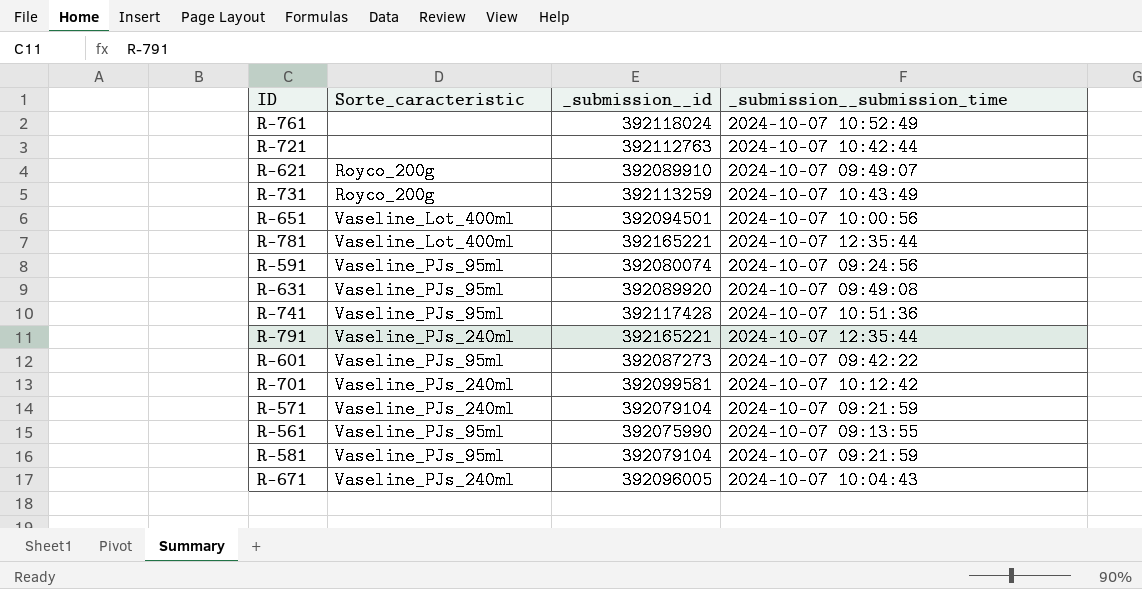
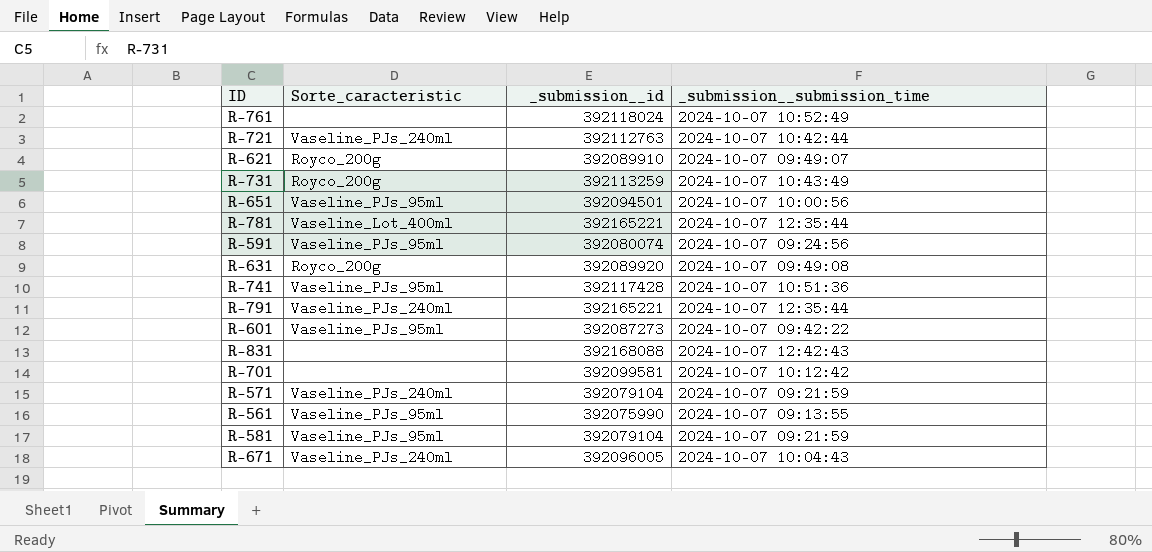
R-721 | Sorte_caracteristic: none -> Vaseline_PJs_240ml
R-651 | Sorte_caracteristic: Vaseline_Lot_400ml -> Vaseline_PJs_95ml
R-631 | Sorte_caracteristic: Vaseline_PJs_95ml -> Royco_200g
row R-831: none -> none | 392168088 | 2024-10-07 12:42:43
R-701 | Sorte_caracteristic: Vaseline_PJs_240ml -> none

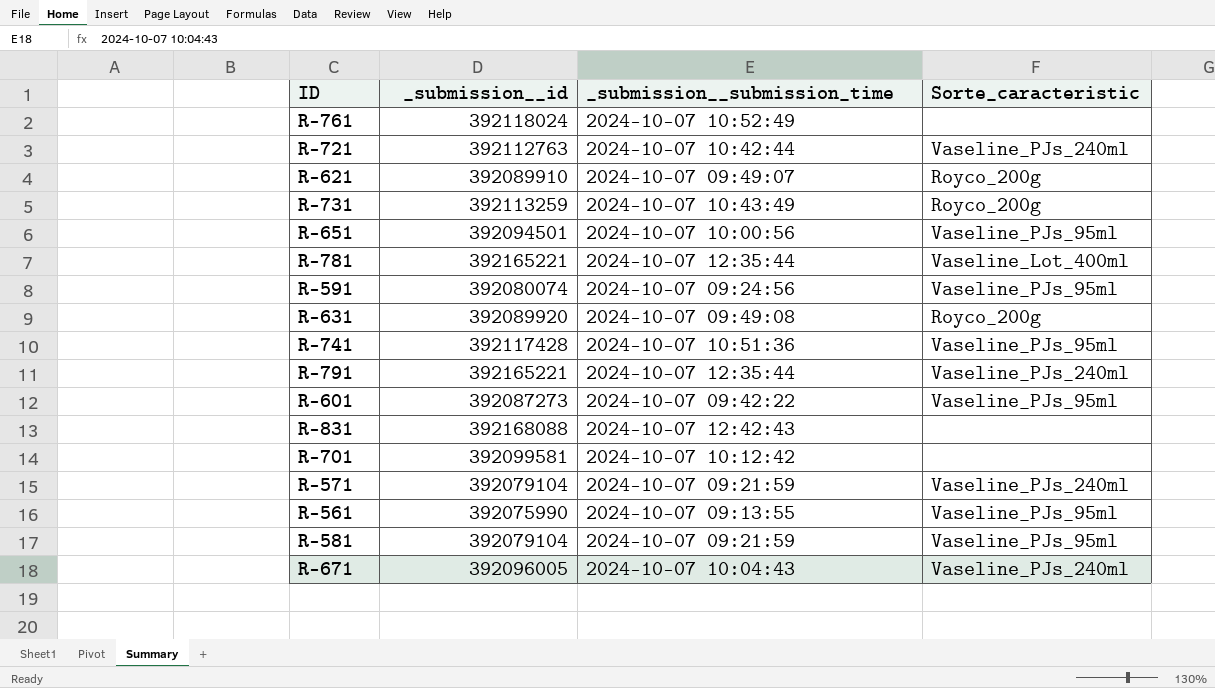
column Sorte_caracteristic | position: 2 -> 4

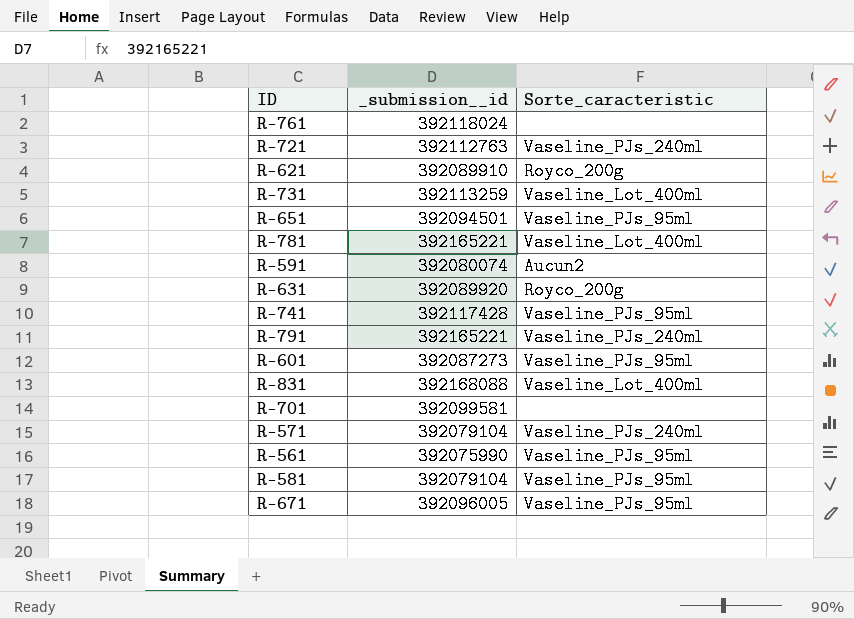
column _submission__submission_time | position: 3 -> none
R-731 | Sorte_caracteristic: Royco_200g -> Vaseline_Lot_400ml
R-591 | Sorte_caracteristic: Vaseline_PJs_95ml -> Aucun2
R-831 | Sorte_caracteristic: none -> Vaseline_Lot_400ml
R-671 | Sorte_caracteristic: Vaseline_PJs_240ml -> Vaseline_PJs_95ml

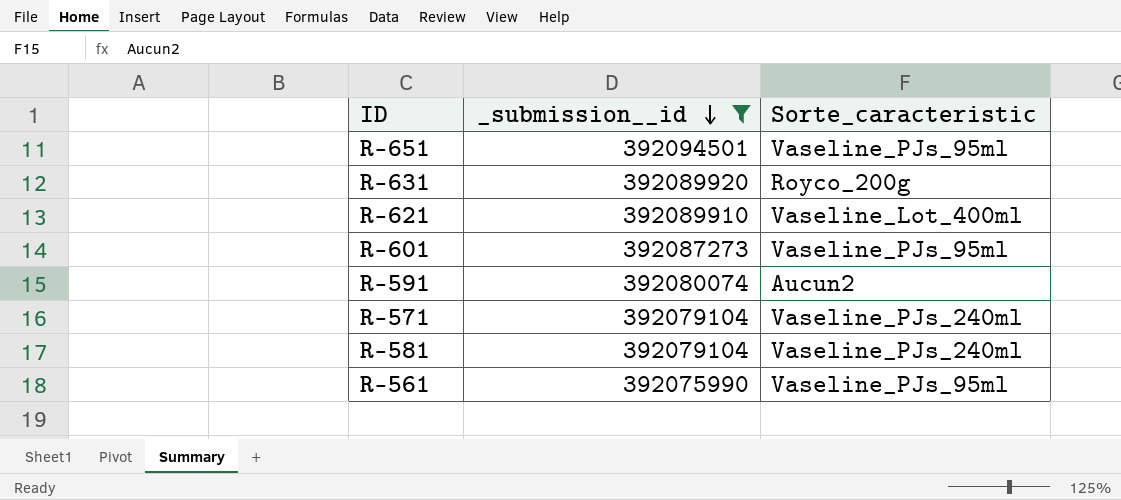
filter: none -> _submission__id <= 392094501
row order: none -> _submission__id descending
R-621 | Sorte_caracteristic: Royco_200g -> Vaseline_Lot_400ml
R-581 | Sorte_caracteristic: Vaseline_PJs_95ml -> Vaseline_PJs_240ml

